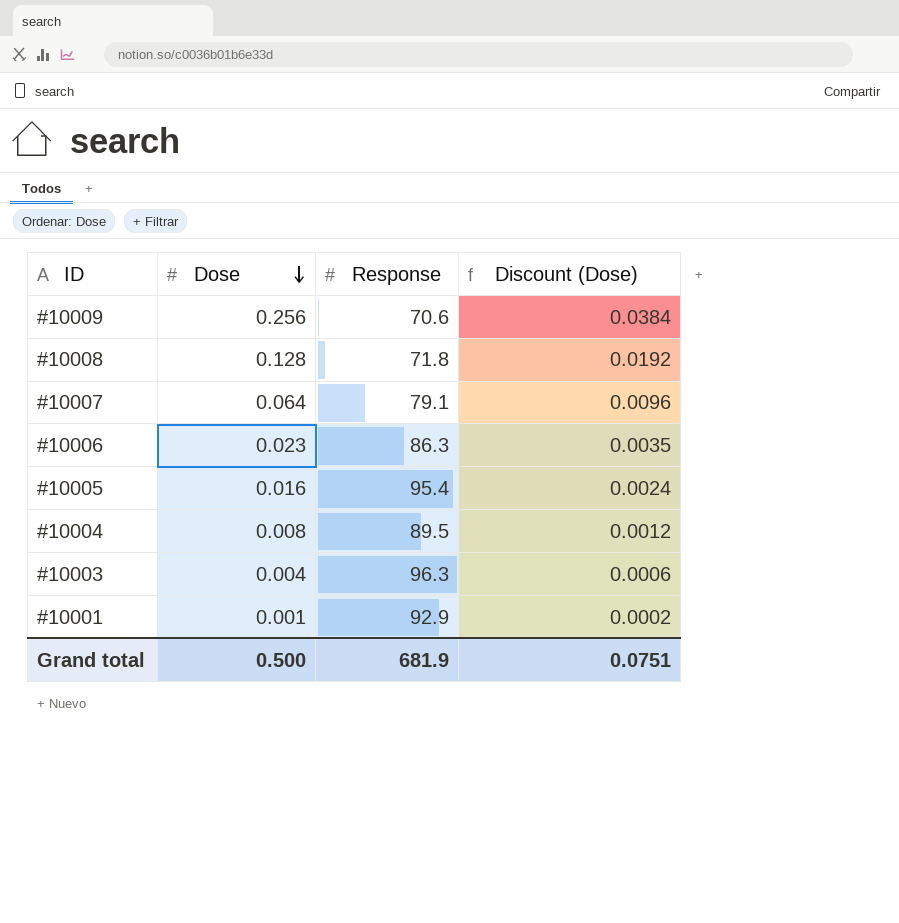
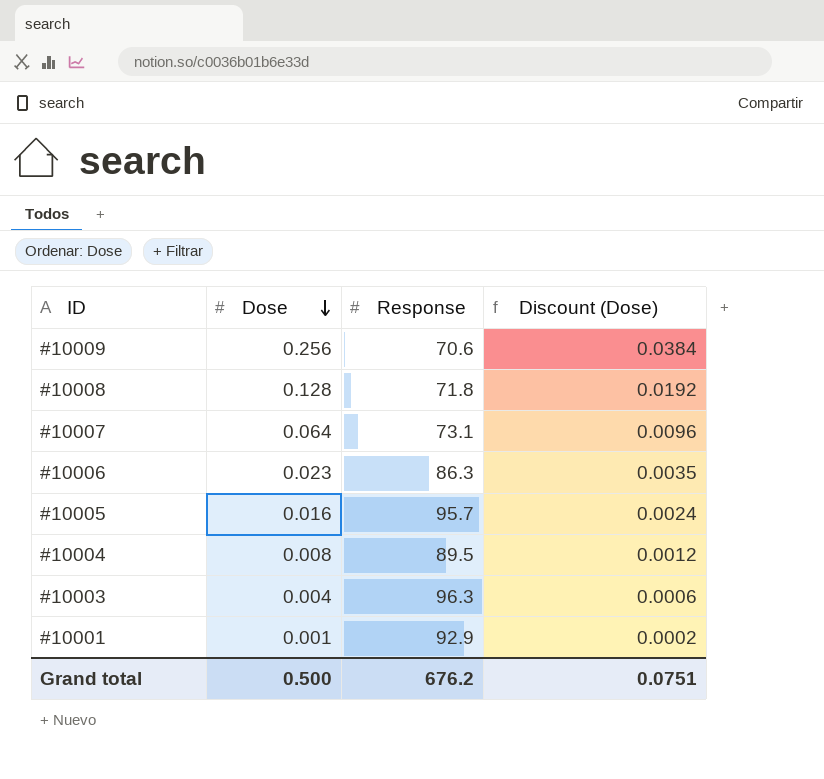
#10007 | Response: 79.1 -> 73.1
#10005 | Response: 95.4 -> 95.7
Grand total | Response: 681.9 -> 676.2

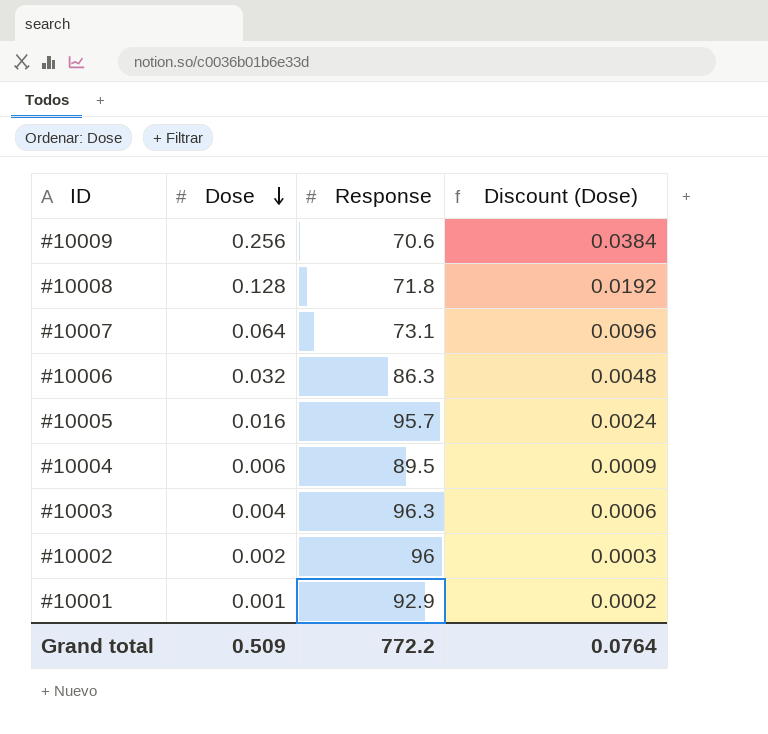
#10006 | Dose: 0.023 -> 0.032
#10006 | Discount (Dose): 0.0035 -> 0.0048
#10004 | Dose: 0.008 -> 0.006
#10004 | Discount (Dose): 0.0012 -> 0.0009
row #10002: none -> 0.002 | 96 | 0.0003
Grand total | Dose: 0.500 -> 0.509
Grand total | Response: 676.2 -> 772.2
Grand total | Discount (Dose): 0.0751 -> 0.0764

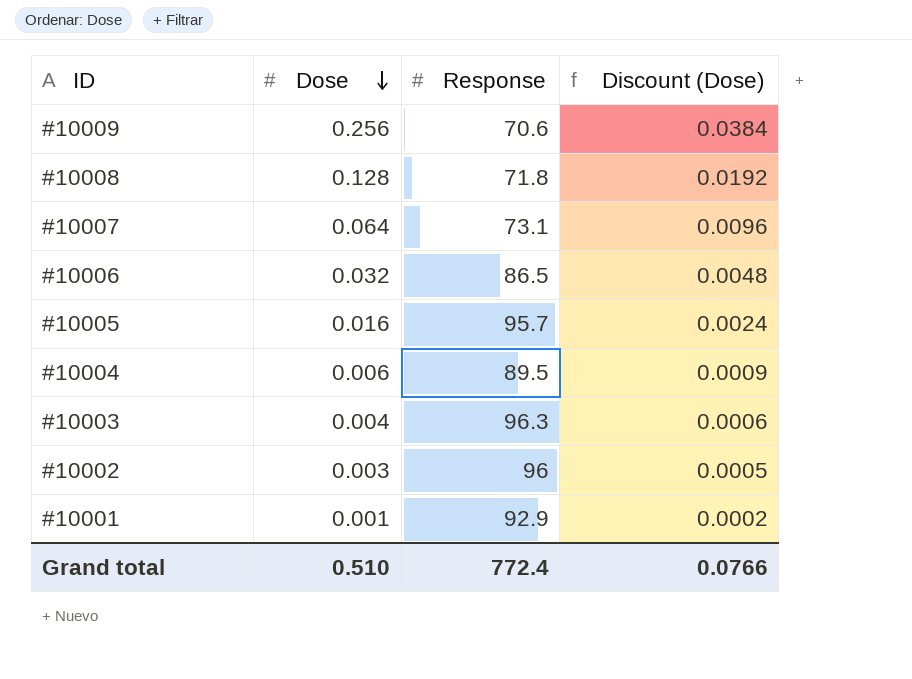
#10006 | Response: 86.3 -> 86.5
#10002 | Dose: 0.002 -> 0.003
#10002 | Discount (Dose): 0.0003 -> 0.0005
Grand total | Dose: 0.509 -> 0.510
Grand total | Response: 772.2 -> 772.4
Grand total | Discount (Dose): 0.0764 -> 0.0766

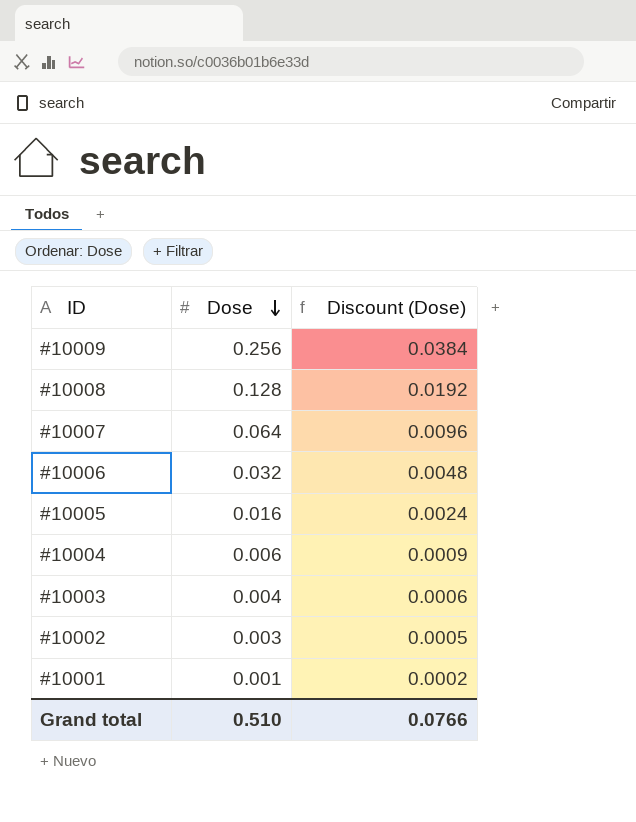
column Response | position: 3 -> none

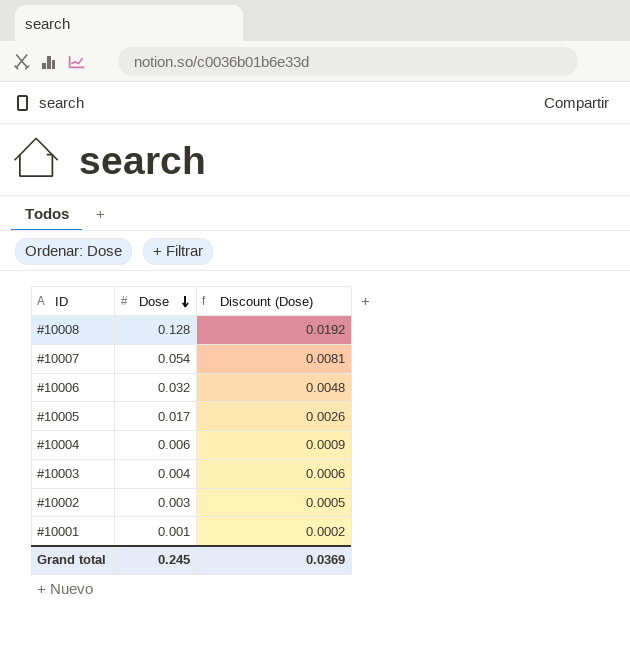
row #10009: 0.256 | 0.0384 -> none
#10007 | Dose: 0.064 -> 0.054
#10007 | Discount (Dose): 0.0096 -> 0.0081
#10005 | Dose: 0.016 -> 0.017
#10005 | Discount (Dose): 0.0024 -> 0.0026
Grand total | Dose: 0.510 -> 0.245
Grand total | Discount (Dose): 0.0766 -> 0.0369

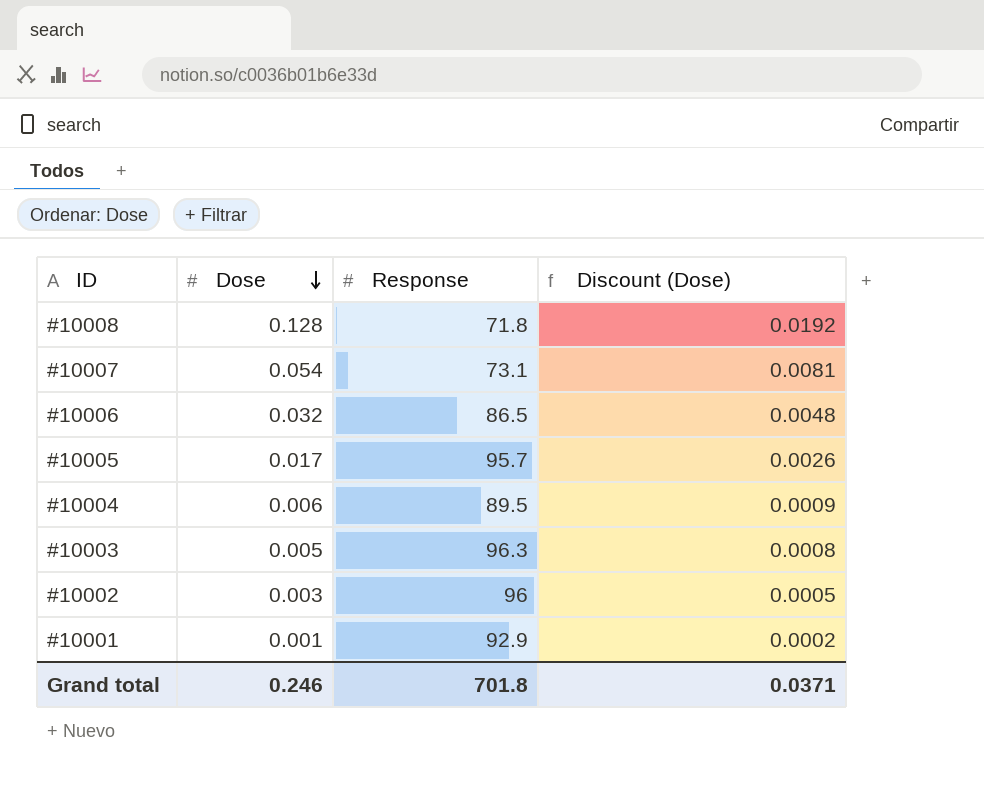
column Response | position: none -> 3
#10003 | Dose: 0.004 -> 0.005
#10003 | Discount (Dose): 0.0006 -> 0.0008
Grand total | Dose: 0.245 -> 0.246
Grand total | Discount (Dose): 0.0369 -> 0.0371

